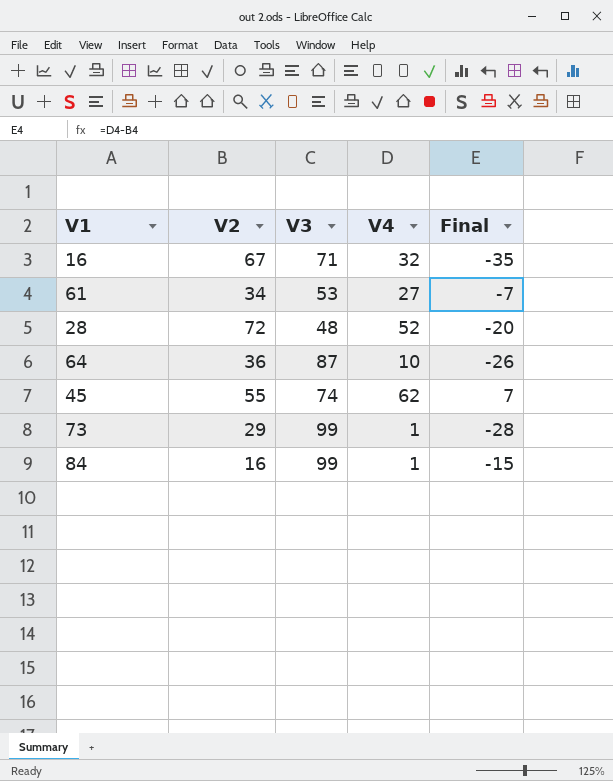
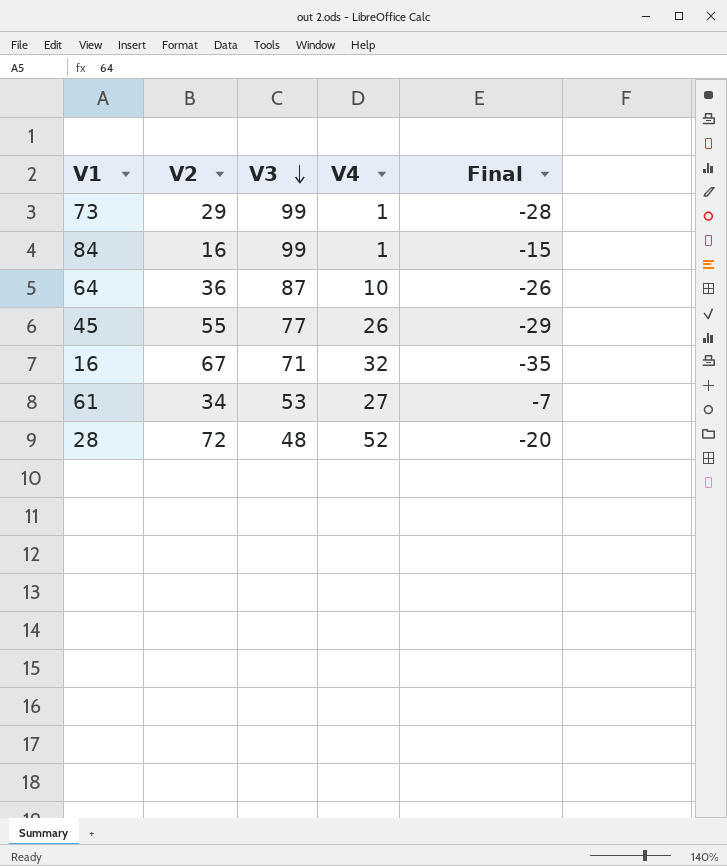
row order: none -> V3 descending
45 | V3: 74 -> 77
45 | V4: 62 -> 26
45 | Final: 7 -> -29

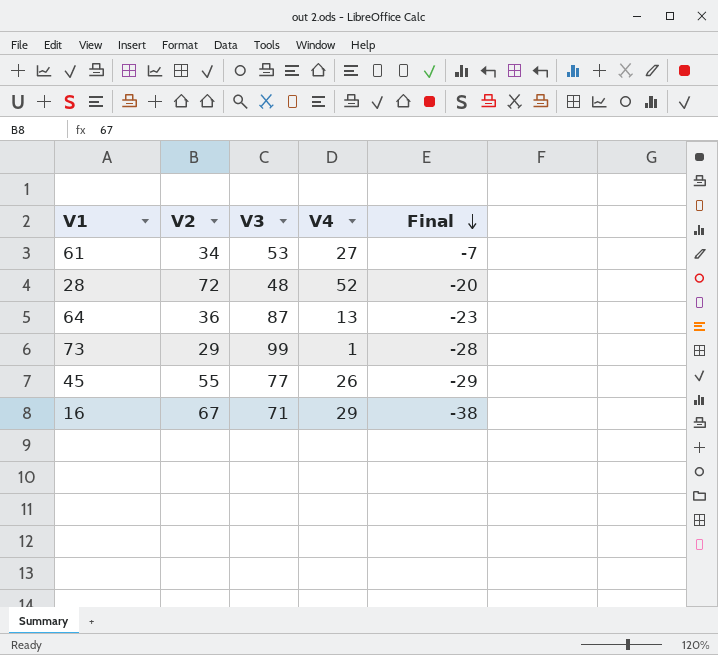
row order: V3 descending -> Final descending
row 84: 16 | 99 | 1 | -15 -> none
64 | V4: 10 -> 13
64 | Final: -26 -> -23
16 | V4: 32 -> 29
16 | Final: -35 -> -38

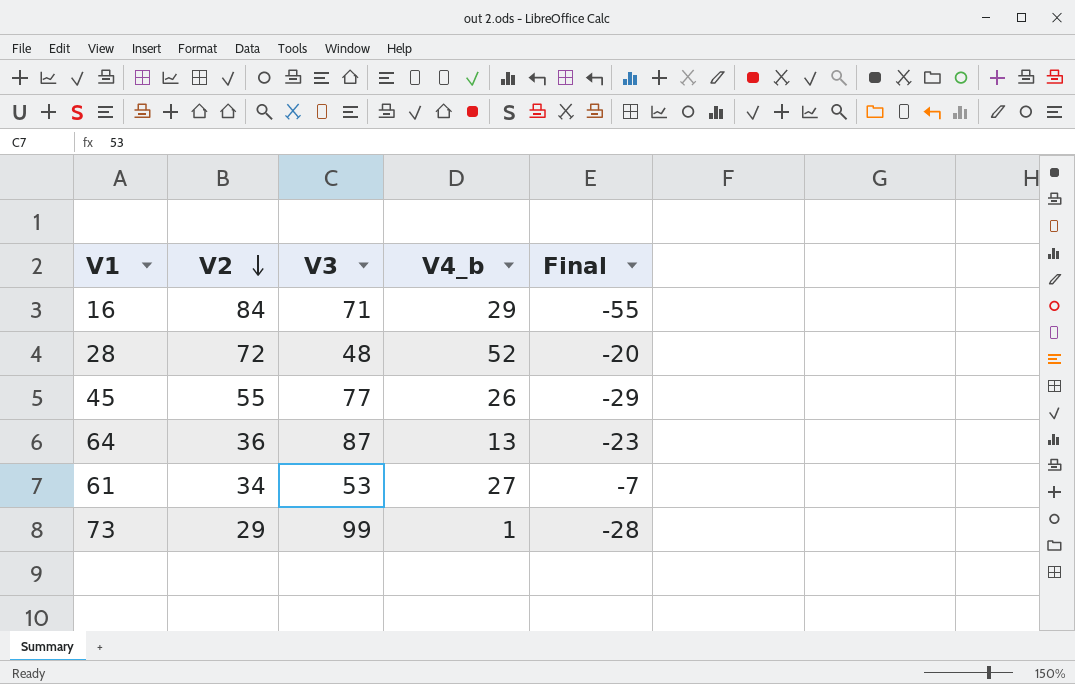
row order: Final descending -> V2 descending
column name: V4 -> V4_b
16 | V2: 67 -> 84
16 | Final: -38 -> -55

